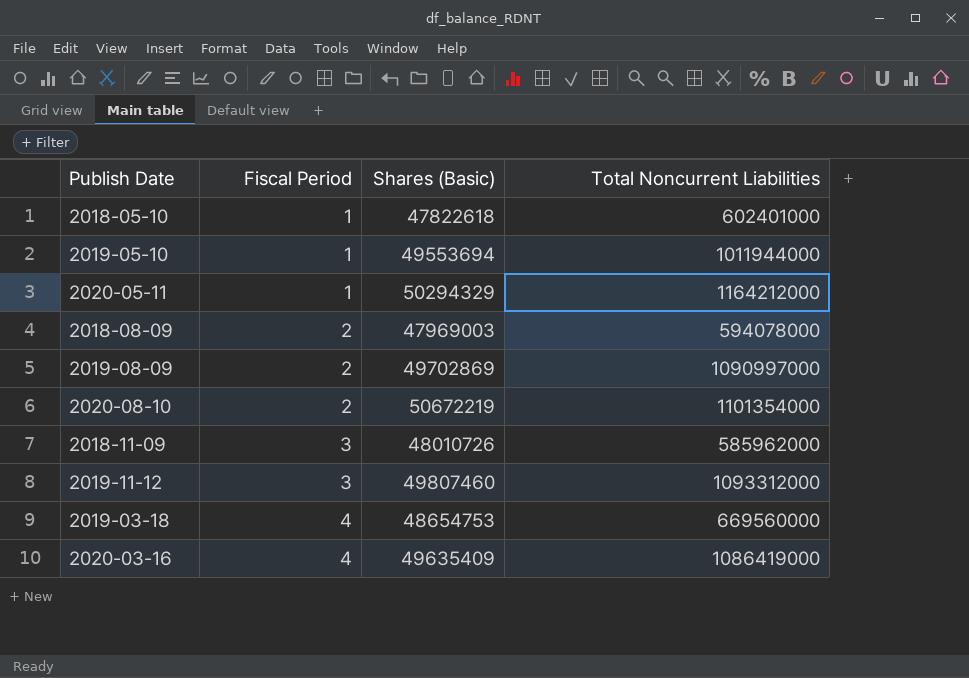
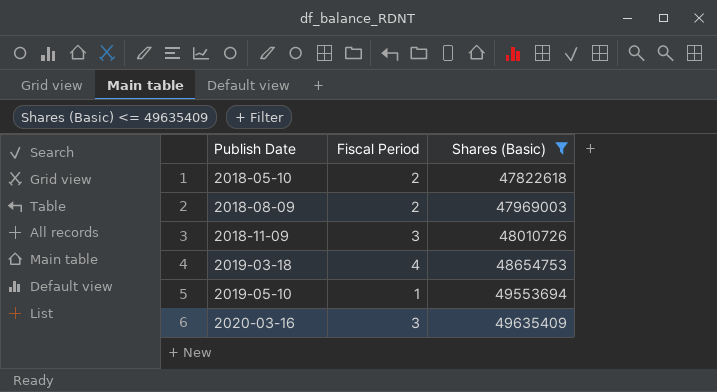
filter: none -> Shares (Basic) <= 49635409
row order: Fiscal Period ascending -> Publish Date ascending
column Total Noncurrent Liabilities | position: 4 -> none
2018-05-10 | Fiscal Period: 1 -> 2
2020-03-16 | Fiscal Period: 4 -> 3

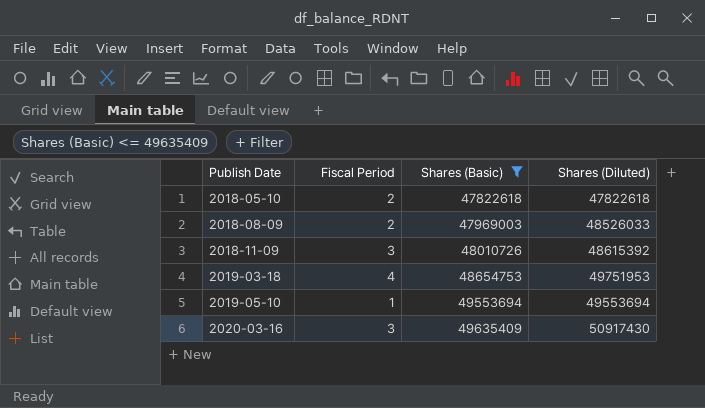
column Shares (Diluted) | position: none -> 4

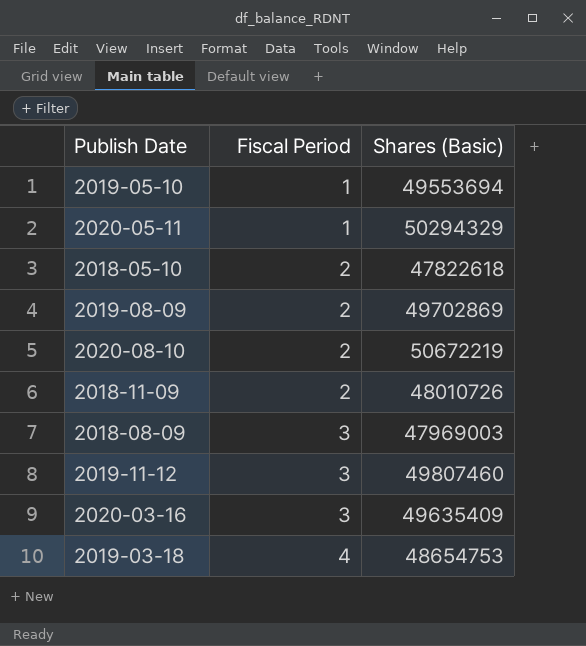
filter: Shares (Basic) <= 49635409 -> none
row order: Publish Date ascending -> Fiscal Period ascending
column Shares (Diluted) | position: 4 -> none
2018-11-09 | Fiscal Period: 3 -> 2
2018-08-09 | Fiscal Period: 2 -> 3

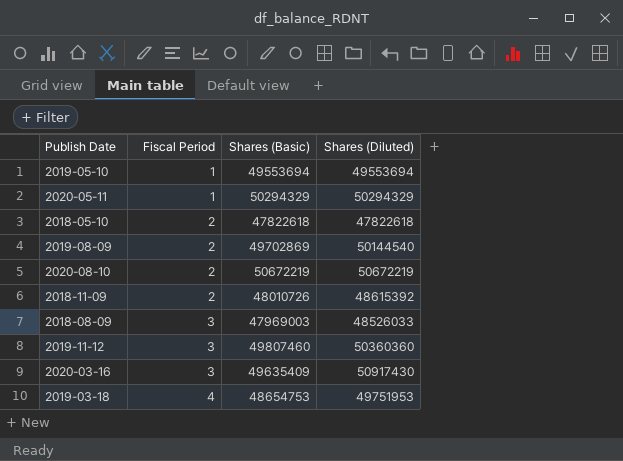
column Shares (Diluted) | position: none -> 4

